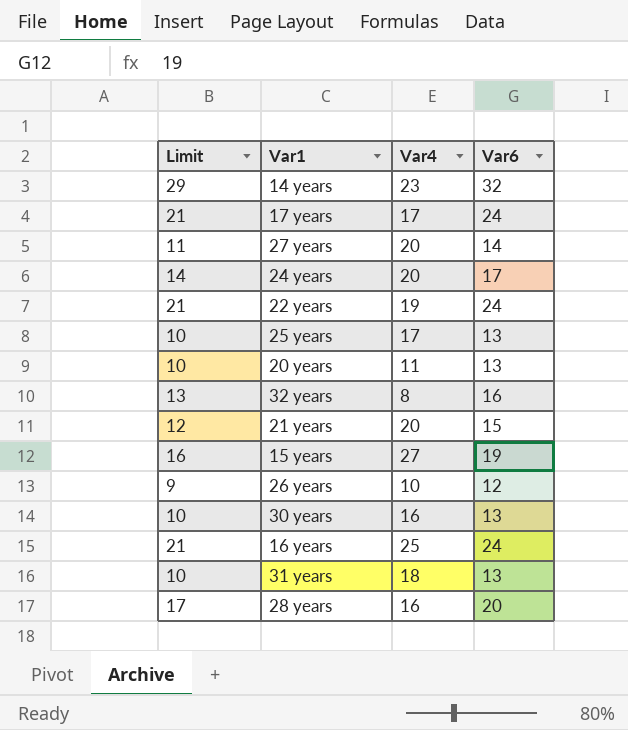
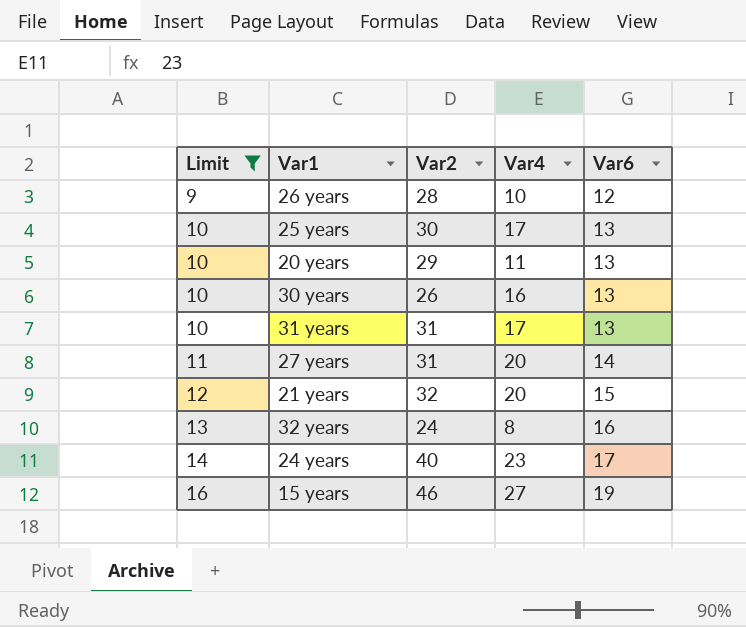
filter: none -> Limit <= 16
row order: none -> Limit ascending
column Var2 | position: none -> 3
31 years | Var4: 18 -> 17
24 years | Var4: 20 -> 23

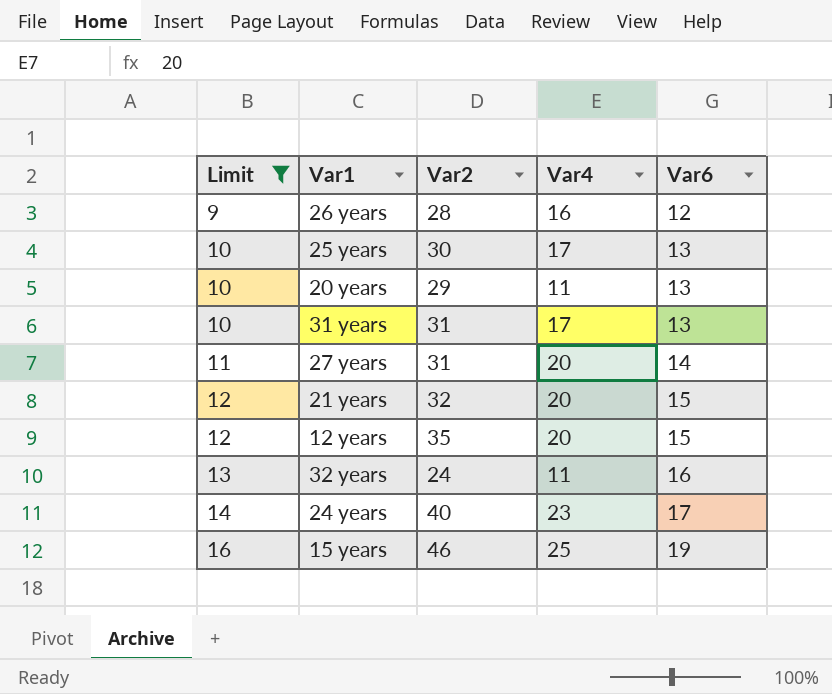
row 30 years: 10 | 26 | 16 | 13 -> none
26 years | Var4: 10 -> 16
row 12 years: none -> 12 | 35 | 20 | 15
32 years | Var4: 8 -> 11
15 years | Var4: 27 -> 25

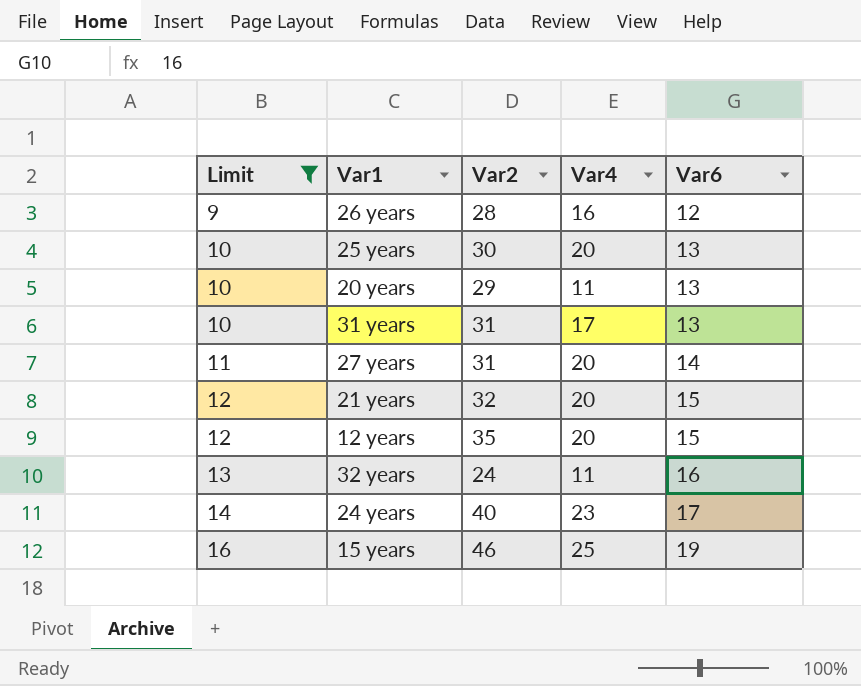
25 years | Var4: 17 -> 20

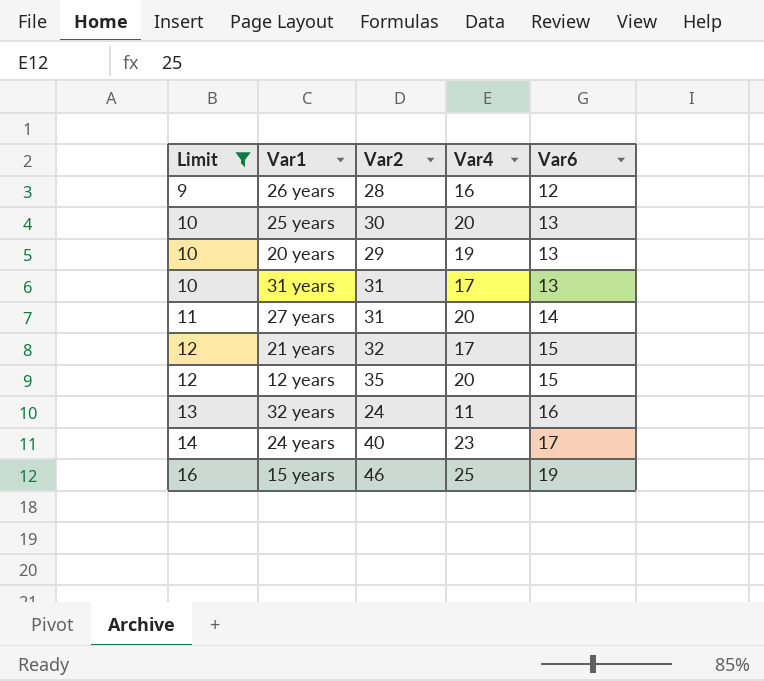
20 years | Var4: 11 -> 19
21 years | Var4: 20 -> 17

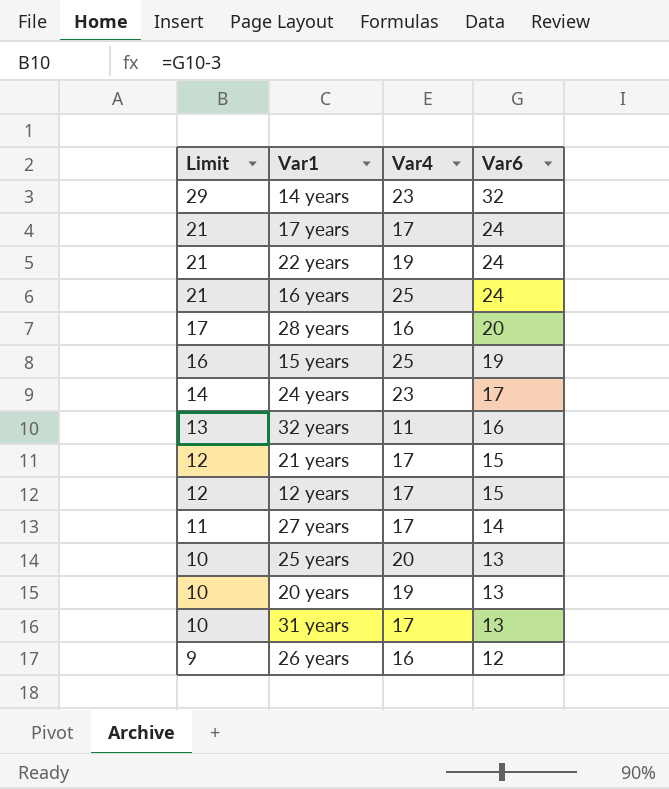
filter: Limit <= 16 -> none
row order: Limit ascending -> Limit descending
column Var2 | position: 3 -> none
12 years | Var4: 20 -> 17
27 years | Var4: 20 -> 17

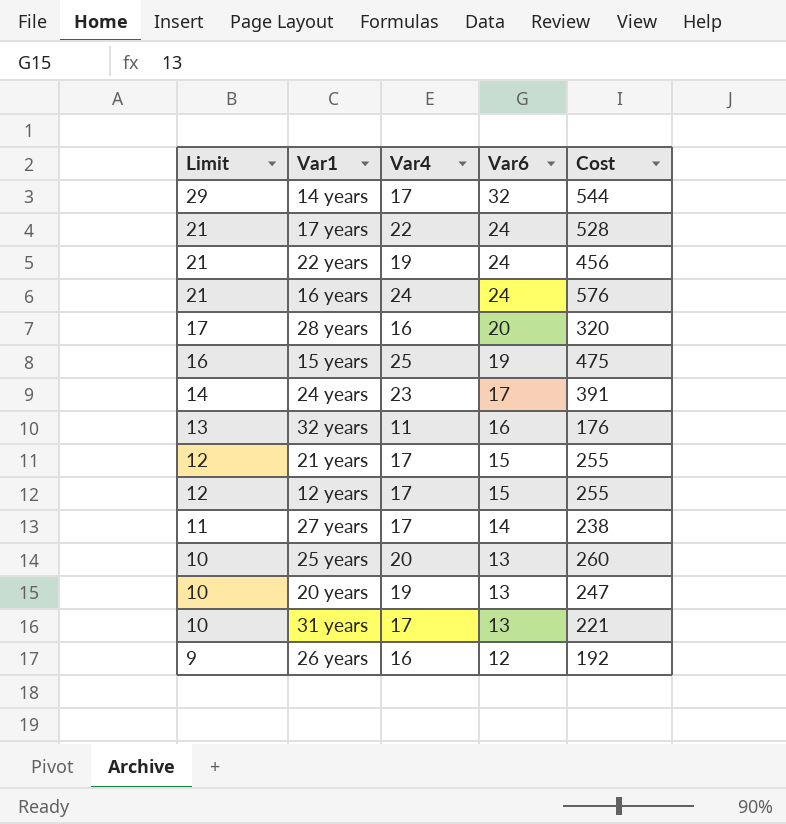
column Cost | formula: none -> [Var4] * [Var6]
14 years | Var4: 23 -> 17
17 years | Var4: 17 -> 22
16 years | Var4: 25 -> 24

